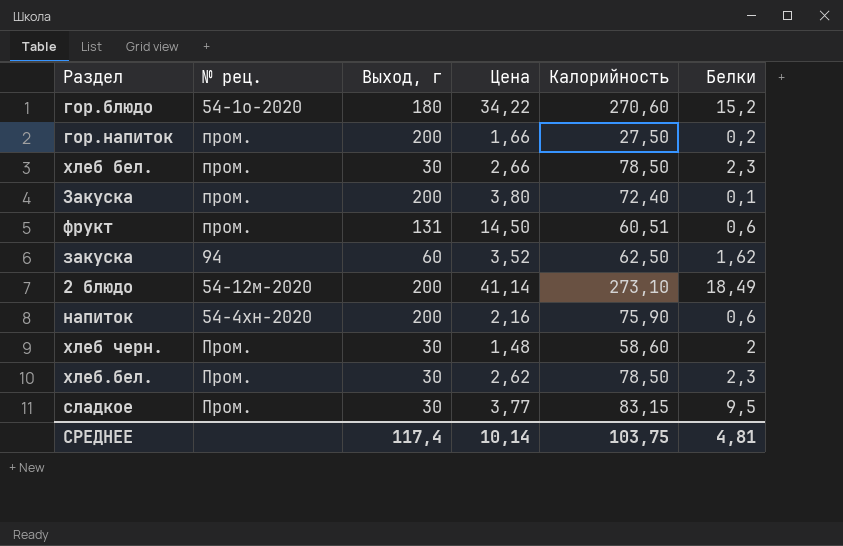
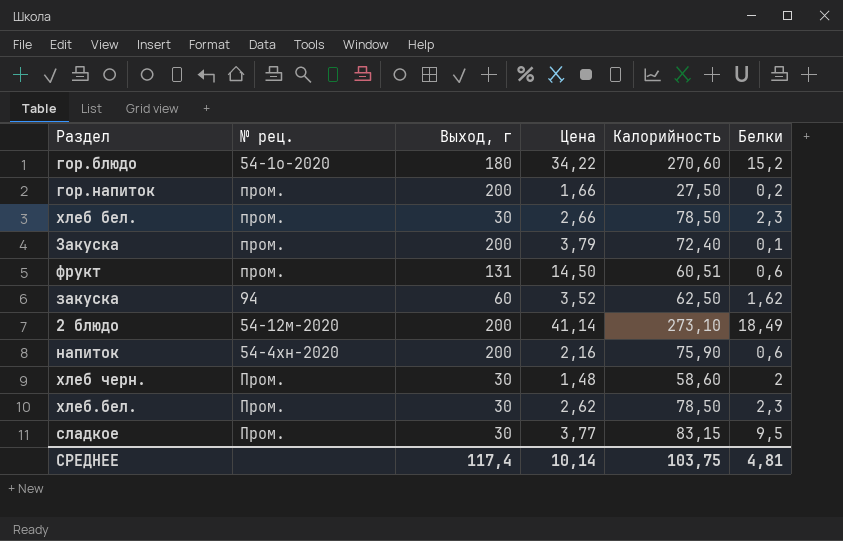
Закуска | Цена: 3,80 -> 3,79

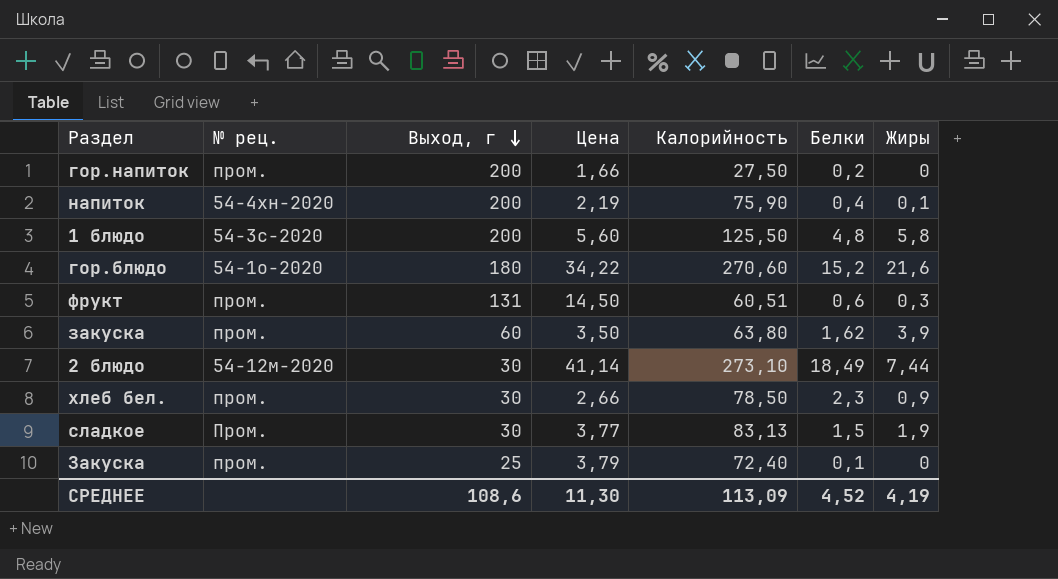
row order: none -> Выход, г descending
column Жиры | position: none -> 7
row хлеб черн.: Пром. | 30 | 1,48 | 58,60 | 2 -> none
row хлеб.бел.: Пром. | 30 | 2,62 | 78,50 | 2,3 -> none
напиток | Цена: 2,16 -> 2,19
напиток | Белки: 0,6 -> 0,4
row 1 блюдо: none -> 54-3с-2020 | 200 | 5,60 | 125,50 | 4,8 | 5,8
закуска | № рец.: 94 -> пром.
закуска | Цена: 3,52 -> 3,50
закуска | Калорийность: 62,50 -> 63,80
2 блюдо | Выход, г: 200 -> 30
сладкое | Калорийность: 83,15 -> 83,13
сладкое | Белки: 9,5 -> 1,5
Закуска | Выход, г: 200 -> 25
СРЕДНЕЕ | Выход, г: 117,4 -> 108,6
СРЕДНЕЕ | Цена: 10,14 -> 11,30
СРЕДНЕЕ | Калорийность: 103,75 -> 113,09
СРЕДНЕЕ | Белки: 4,81 -> 4,52

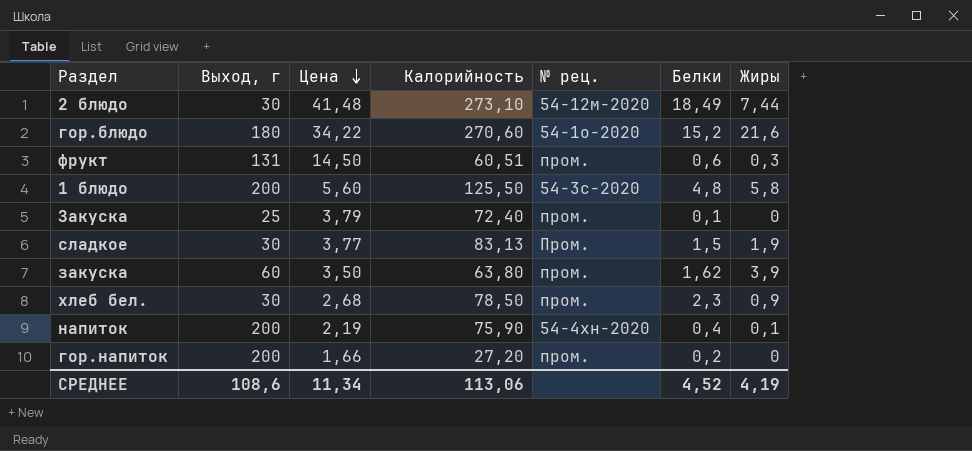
row order: Выход, г descending -> Цена descending
column № рец. | position: 2 -> 5
2 блюдо | Цена: 41,14 -> 41,48
хлеб бел. | Цена: 2,66 -> 2,68
гор.напиток | Калорийность: 27,50 -> 27,20
СРЕДНЕЕ | Цена: 11,30 -> 11,34
СРЕДНЕЕ | Калорийность: 113,09 -> 113,06

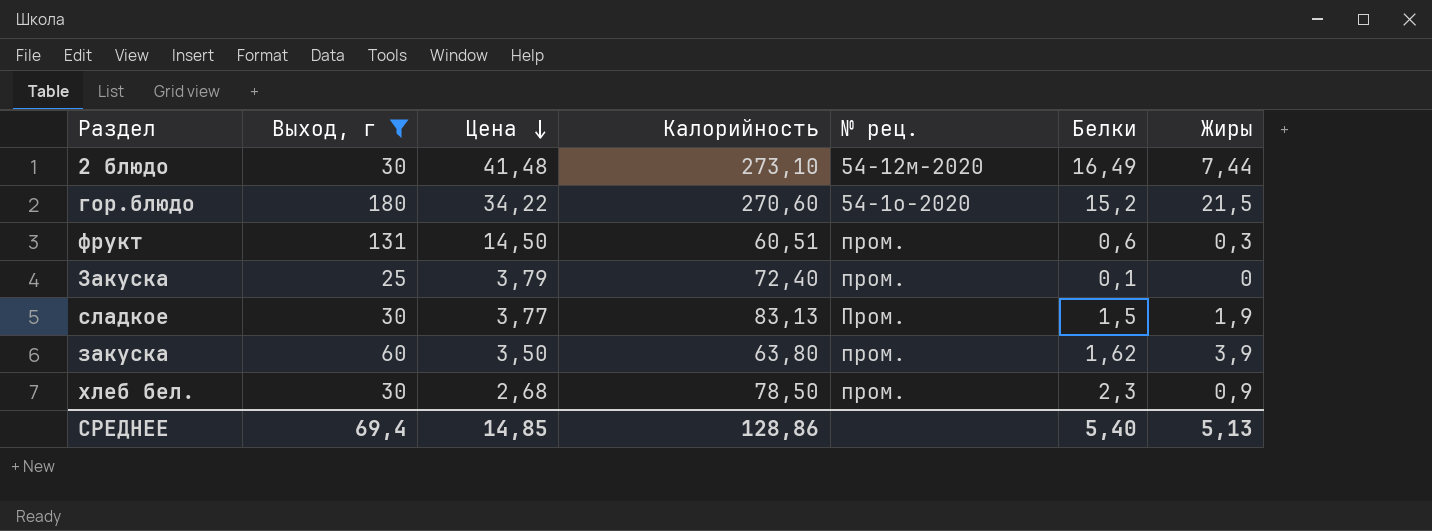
filter: none -> Выход, г != 200
2 блюдо | Белки: 18,49 -> 16,49
гор.блюдо | Жиры: 21,6 -> 21,5
СРЕДНЕЕ | Выход, г: 108,6 -> 69,4
СРЕДНЕЕ | Цена: 11,34 -> 14,85
СРЕДНЕЕ | Калорийность: 113,06 -> 128,86
СРЕДНЕЕ | Белки: 4,52 -> 5,40
СРЕДНЕЕ | Жиры: 4,19 -> 5,13

